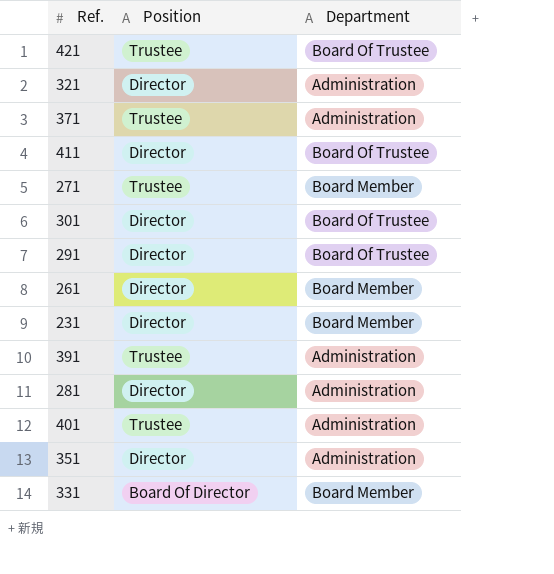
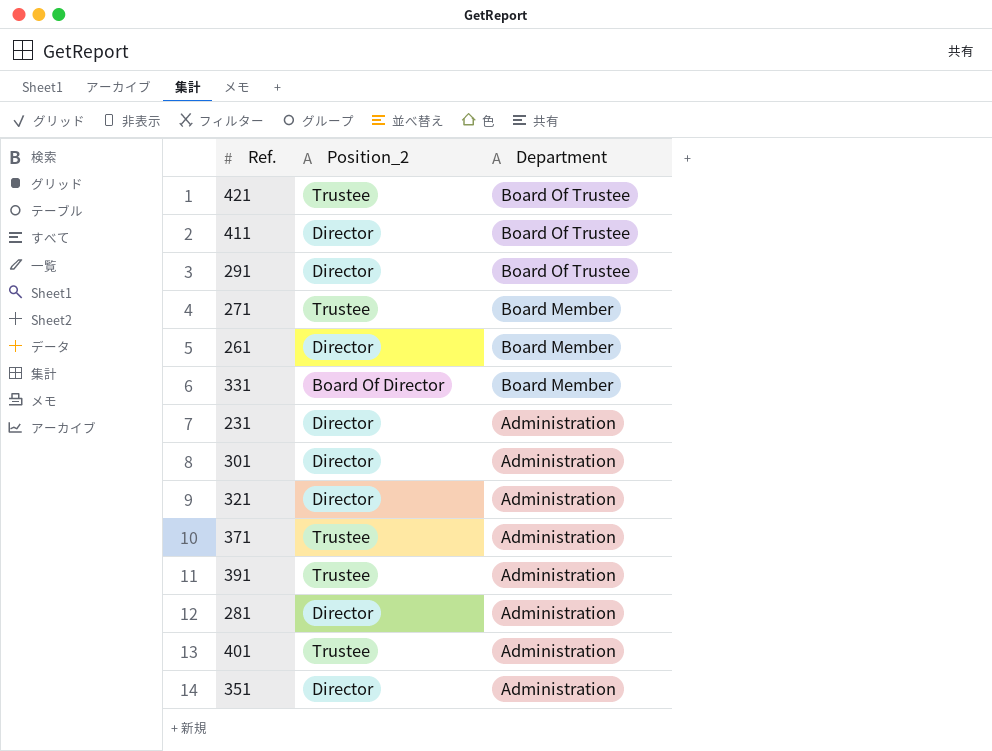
row order: none -> Department descending
column name: Position -> Position_2
231 | Department: Board Member -> Administration
301 | Department: Board Of Trustee -> Administration

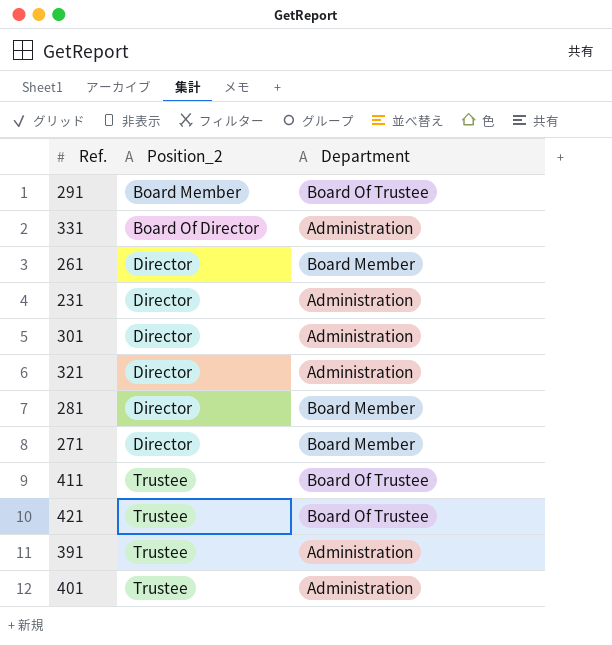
row order: Department descending -> Position_2 ascending
row 371: Trustee | Administration -> none
row 351: Director | Administration -> none
291 | Position_2: Director -> Board Member
331 | Department: Board Member -> Administration
281 | Department: Administration -> Board Member
271 | Position_2: Trustee -> Director
411 | Position_2: Director -> Trustee

